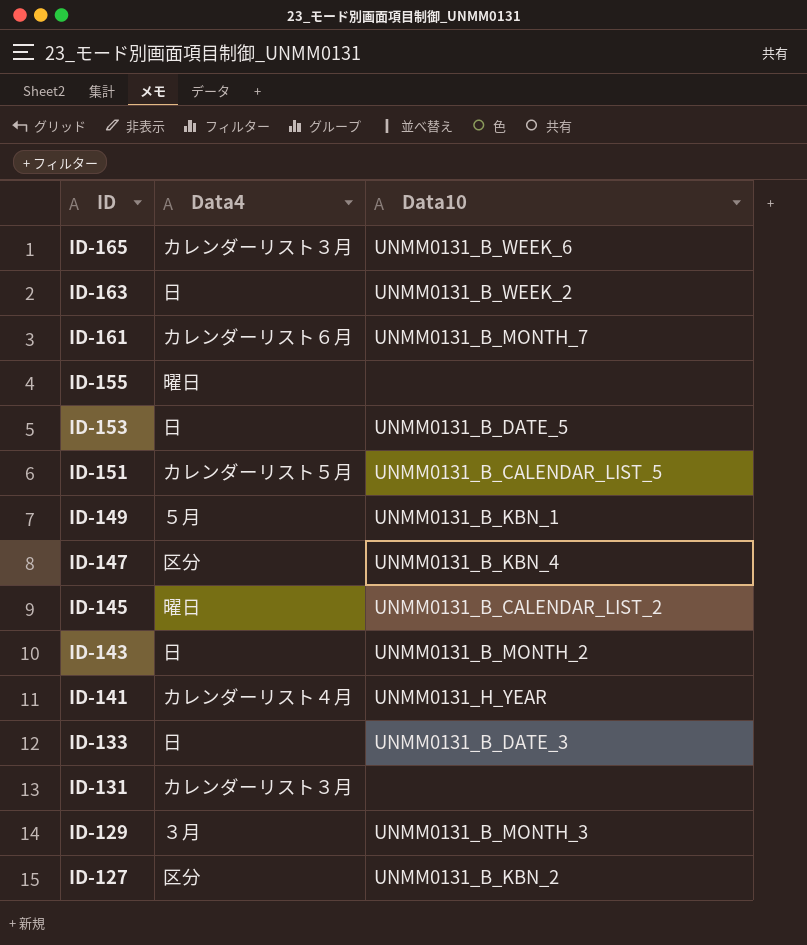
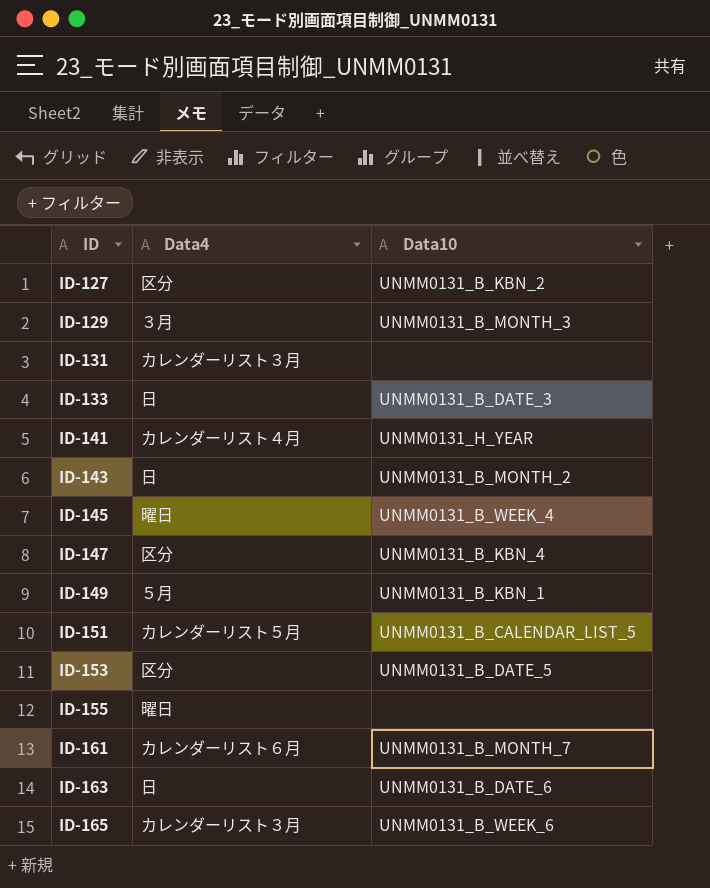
row order: ID descending -> ID ascending
ID-145 | Data10: UNMM0131_B_CALENDAR_LIST_2 -> UNMM0131_B_WEEK_4
ID-153 | Data4: 日 -> 区分
ID-163 | Data10: UNMM0131_B_WEEK_2 -> UNMM0131_B_DATE_6

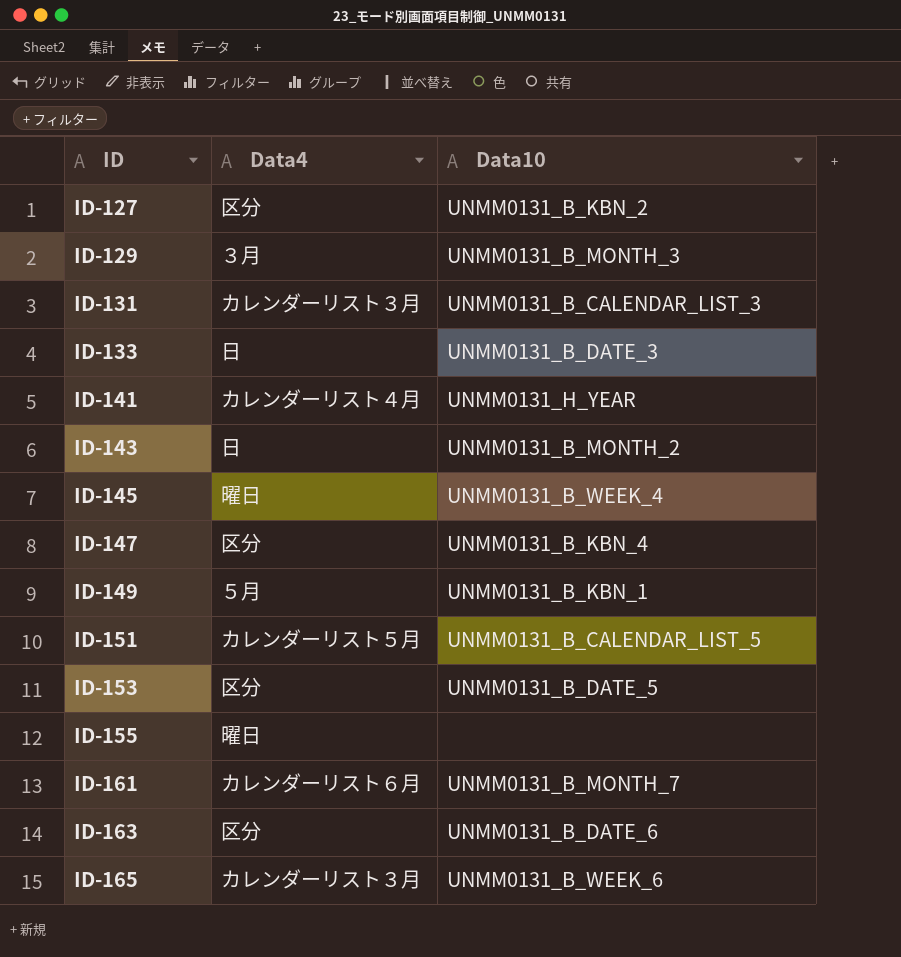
ID-131 | Data10: none -> UNMM0131_B_CALENDAR_LIST_3
ID-163 | Data4: 日 -> 区分

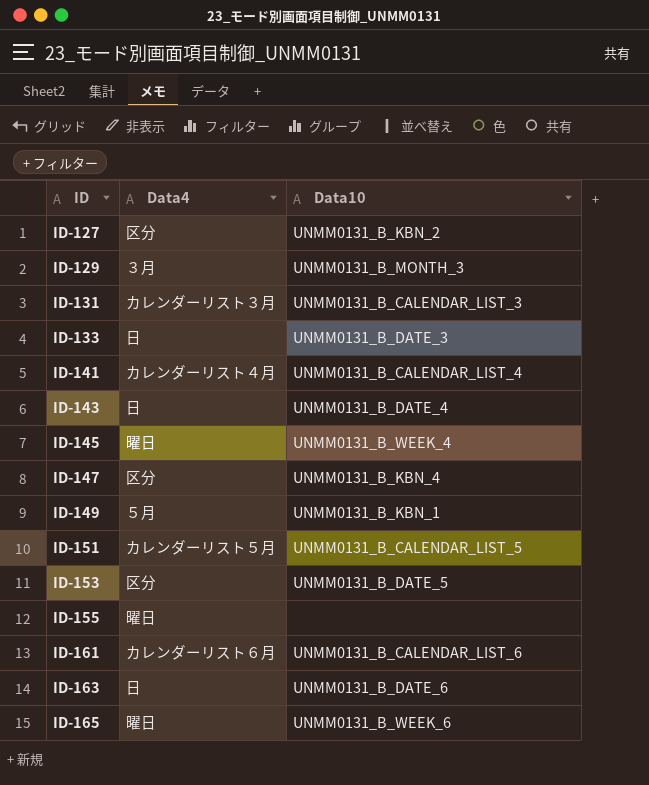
ID-141 | Data10: UNMM0131_H_YEAR -> UNMM0131_B_CALENDAR_LIST_4
ID-143 | Data10: UNMM0131_B_MONTH_2 -> UNMM0131_B_DATE_4
ID-161 | Data10: UNMM0131_B_MONTH_7 -> UNMM0131_B_CALENDAR_LIST_6
ID-163 | Data4: 区分 -> 日
ID-165 | Data4: カレンダーリスト３月 -> 曜日

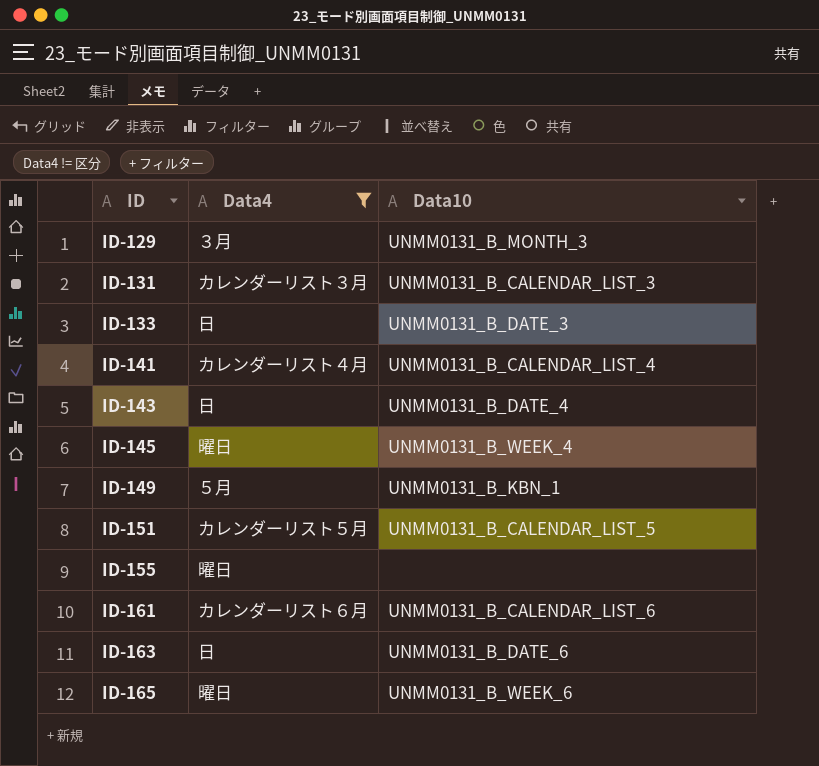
filter: none -> Data4 != 区分

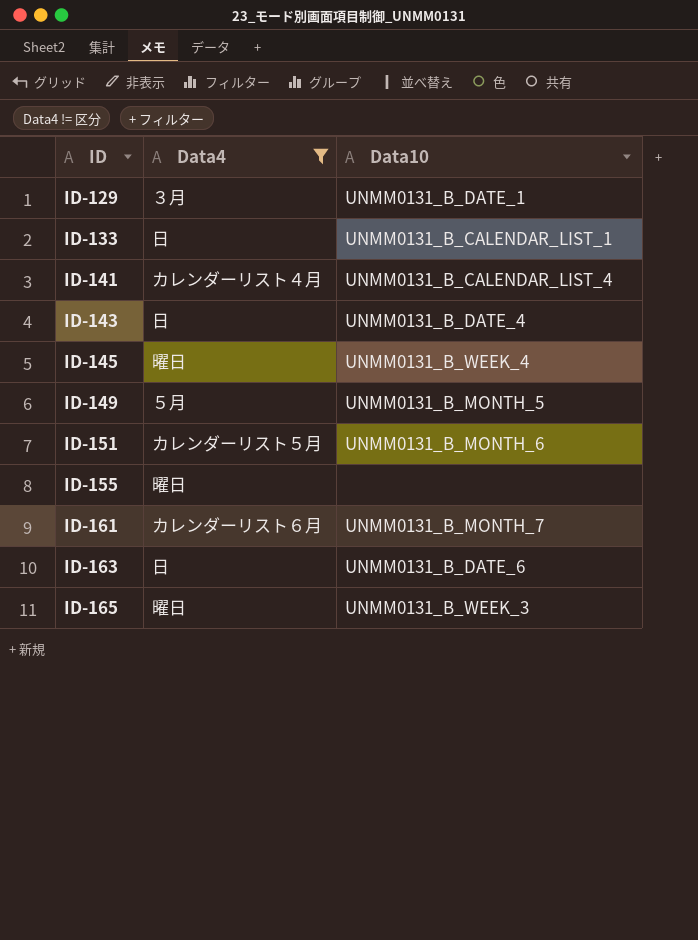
row ID-131: カレンダーリスト３月 | UNMM0131_B_CALENDAR_LIST_3 -> none
ID-129 | Data10: UNMM0131_B_MONTH_3 -> UNMM0131_B_DATE_1
ID-133 | Data10: UNMM0131_B_DATE_3 -> UNMM0131_B_CALENDAR_LIST_1
ID-149 | Data10: UNMM0131_B_KBN_1 -> UNMM0131_B_MONTH_5
ID-151 | Data10: UNMM0131_B_CALENDAR_LIST_5 -> UNMM0131_B_MONTH_6
ID-161 | Data10: UNMM0131_B_CALENDAR_LIST_6 -> UNMM0131_B_MONTH_7
ID-165 | Data10: UNMM0131_B_WEEK_6 -> UNMM0131_B_WEEK_3

